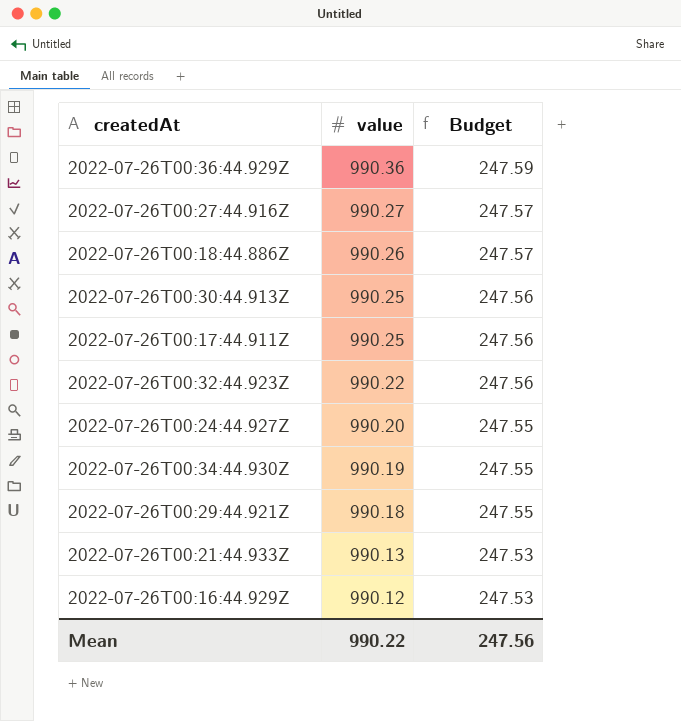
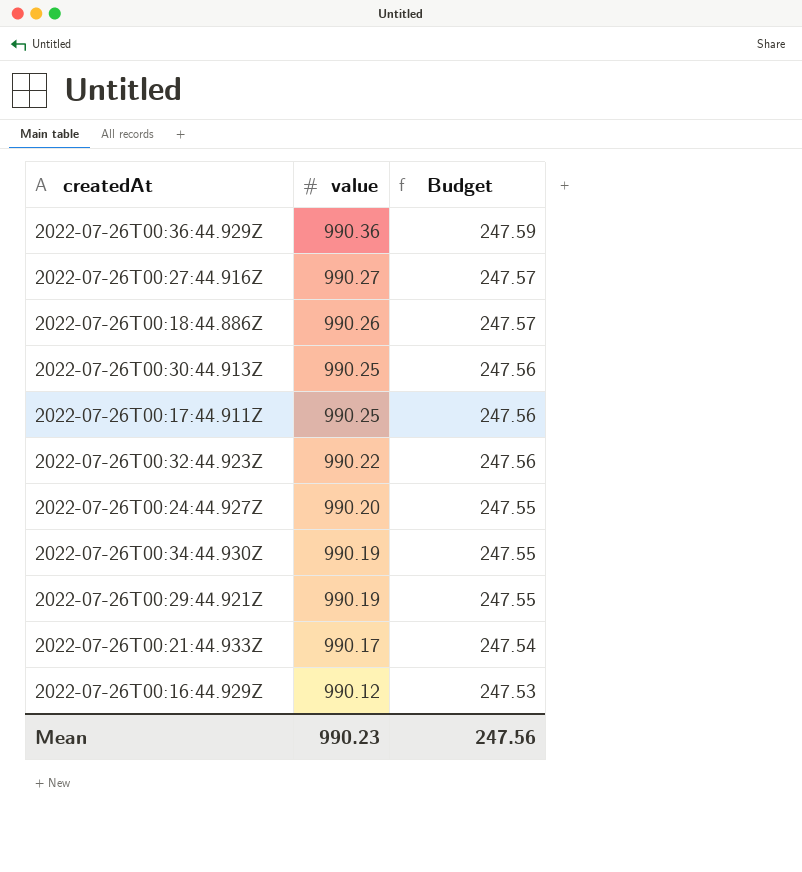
2022-07-26T00:29:44.921Z | value: 990.18 -> 990.19
2022-07-26T00:21:44.933Z | value: 990.13 -> 990.17
2022-07-26T00:21:44.933Z | Budget: 247.53 -> 247.54
Mean | value: 990.22 -> 990.23

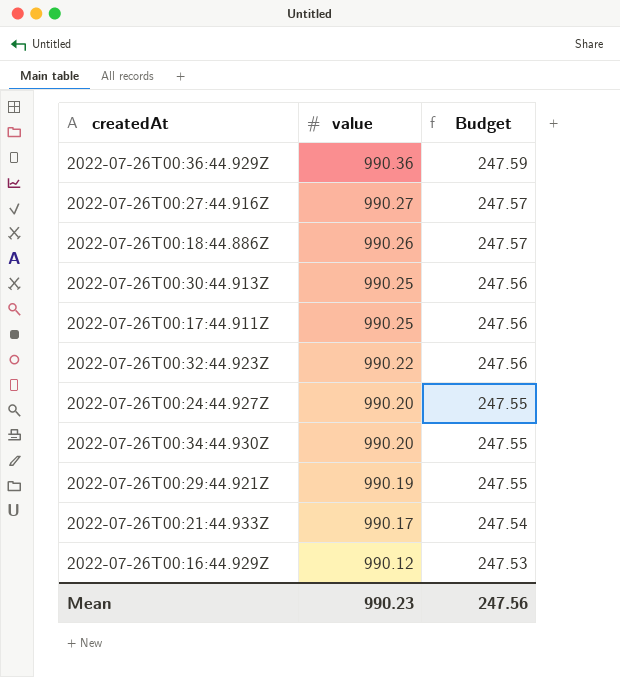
2022-07-26T00:34:44.930Z | value: 990.19 -> 990.20

